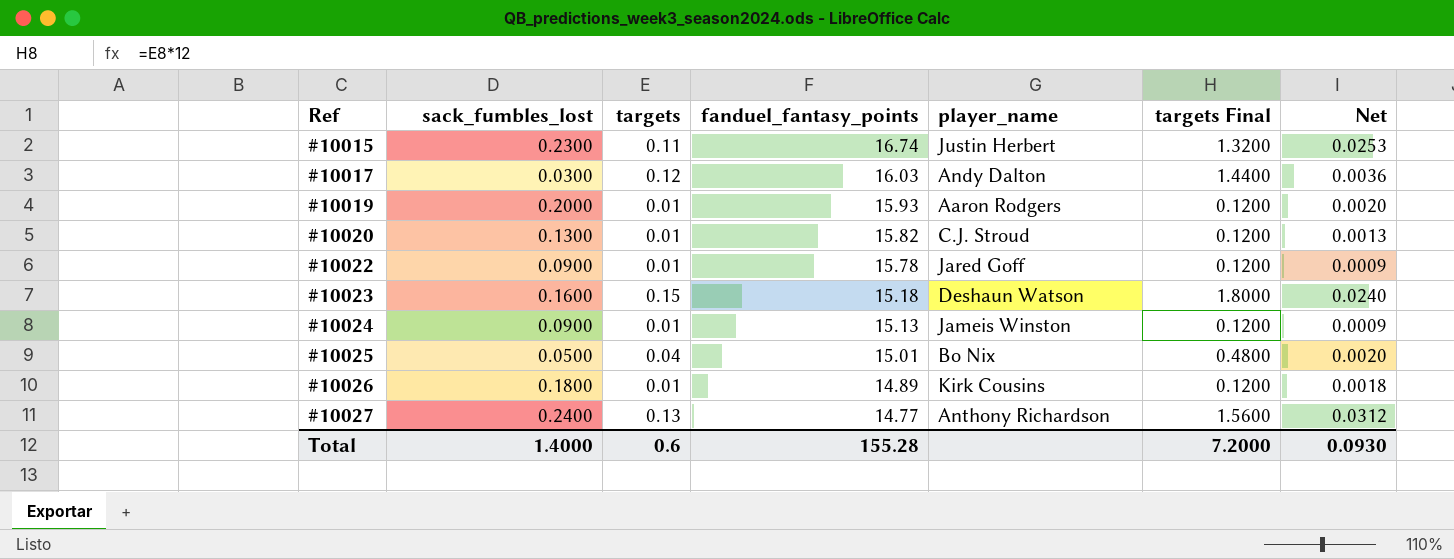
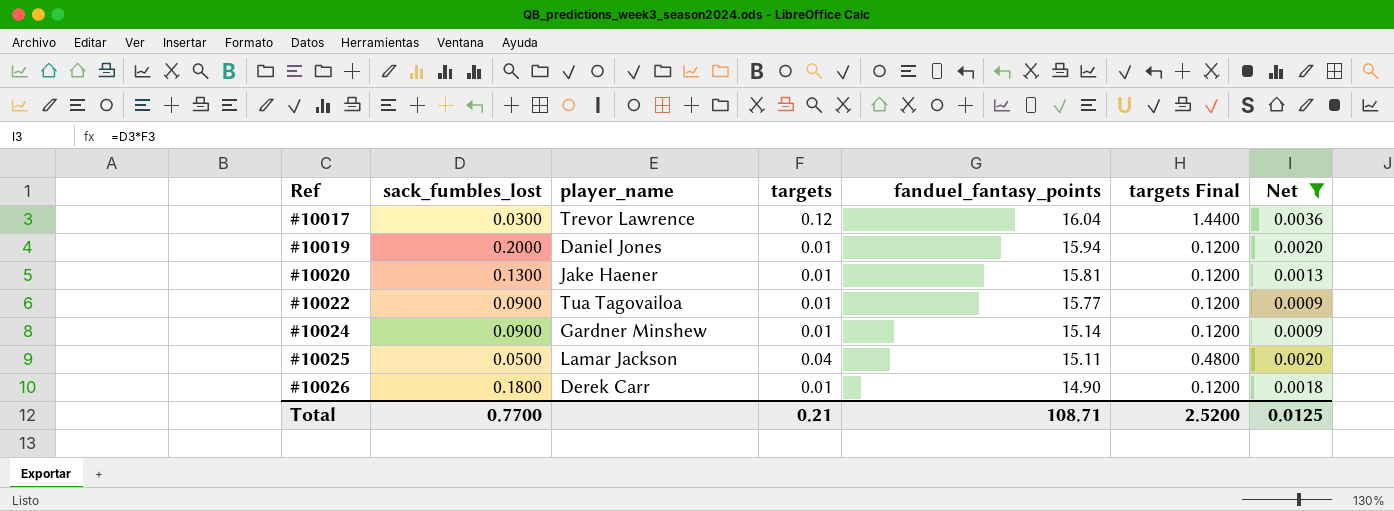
filter: none -> Net <= 0.0036
column player_name | position: 5 -> 3
#10017 | player_name: Andy Dalton -> Trevor Lawrence
#10017 | fanduel_fantasy_points: 16.03 -> 16.04
#10019 | player_name: Aaron Rodgers -> Daniel Jones
#10019 | fanduel_fantasy_points: 15.93 -> 15.94
#10020 | player_name: C.J. Stroud -> Jake Haener
#10020 | fanduel_fantasy_points: 15.82 -> 15.81
#10022 | player_name: Jared Goff -> Tua Tagovailoa
#10022 | fanduel_fantasy_points: 15.78 -> 15.77
#10024 | player_name: Jameis Winston -> Gardner Minshew
#10024 | fanduel_fantasy_points: 15.13 -> 15.14
#10025 | player_name: Bo Nix -> Lamar Jackson
#10025 | fanduel_fantasy_points: 15.01 -> 15.11
#10026 | player_name: Kirk Cousins -> Derek Carr
#10026 | fanduel_fantasy_points: 14.89 -> 14.90
Total | sack_fumbles_lost: 1.4000 -> 0.7700
Total | targets: 0.6 -> 0.21
Total | fanduel_fantasy_points: 155.28 -> 108.71
Total | targets Final: 7.2000 -> 2.5200
Total | Net: 0.0930 -> 0.0125

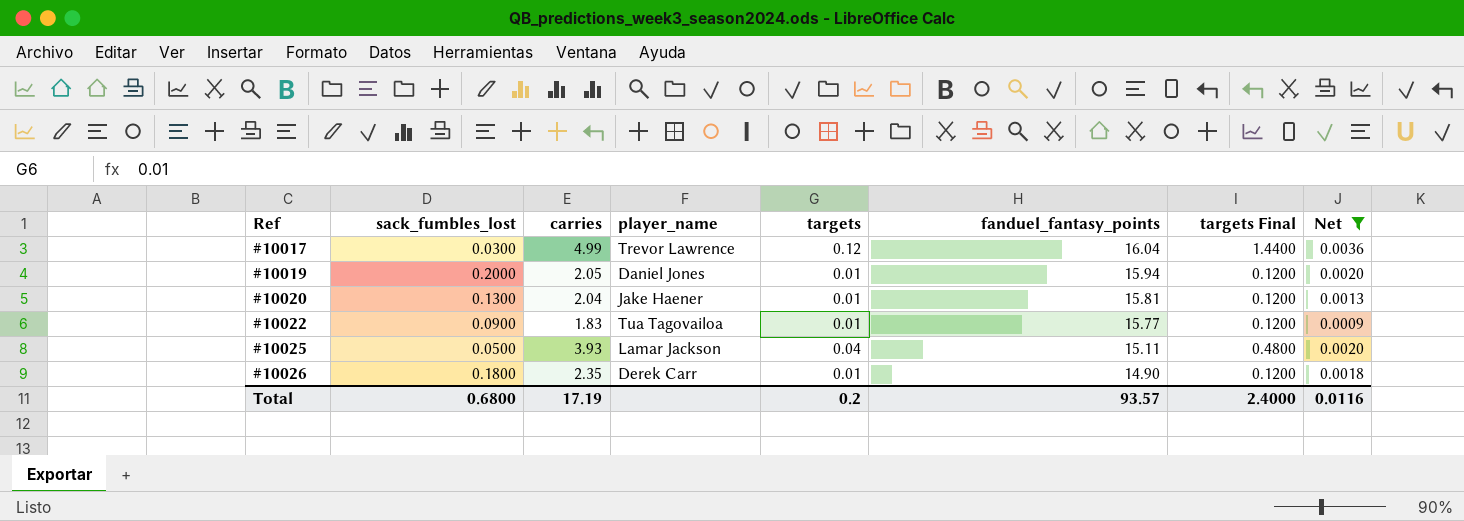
column carries | position: none -> 3
row #10024: 0.0900 | Gardner Minshew | 0.01 | 15.14 | 0.1200 | 0.0009 -> none
Total | sack_fumbles_lost: 0.7700 -> 0.6800
Total | targets: 0.21 -> 0.2
Total | fanduel_fantasy_points: 108.71 -> 93.57
Total | targets Final: 2.5200 -> 2.4000
Total | Net: 0.0125 -> 0.0116

